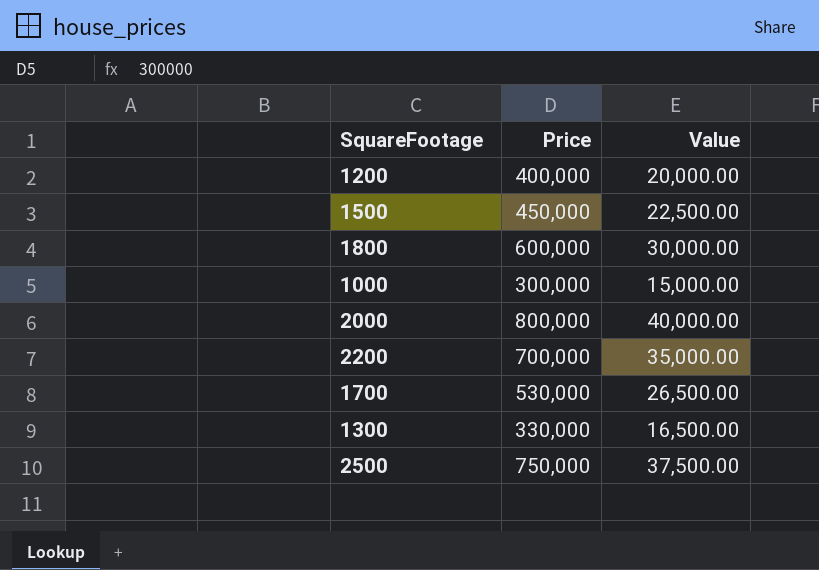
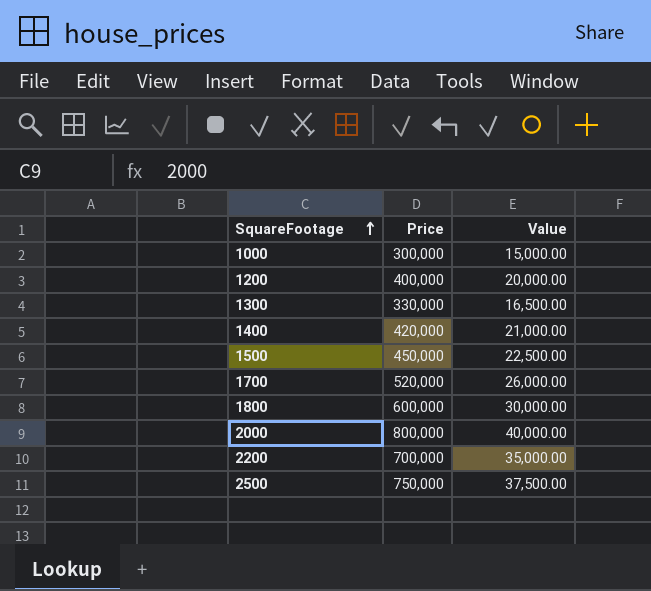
row order: none -> SquareFootage ascending
row 1400: none -> 420,000 | 21,000.00
1700 | Price: 530,000 -> 520,000
1700 | Value: 26,500.00 -> 26,000.00

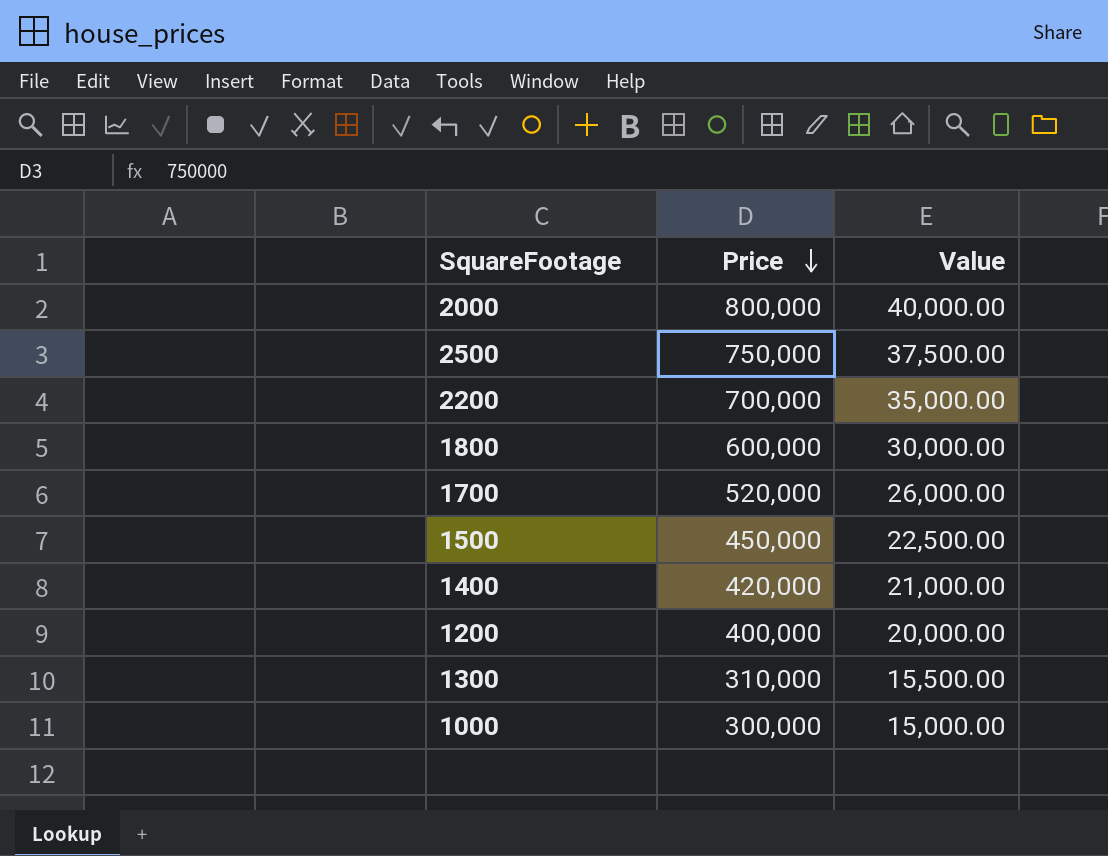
row order: SquareFootage ascending -> Price descending
1300 | Price: 330,000 -> 310,000
1300 | Value: 16,500.00 -> 15,500.00

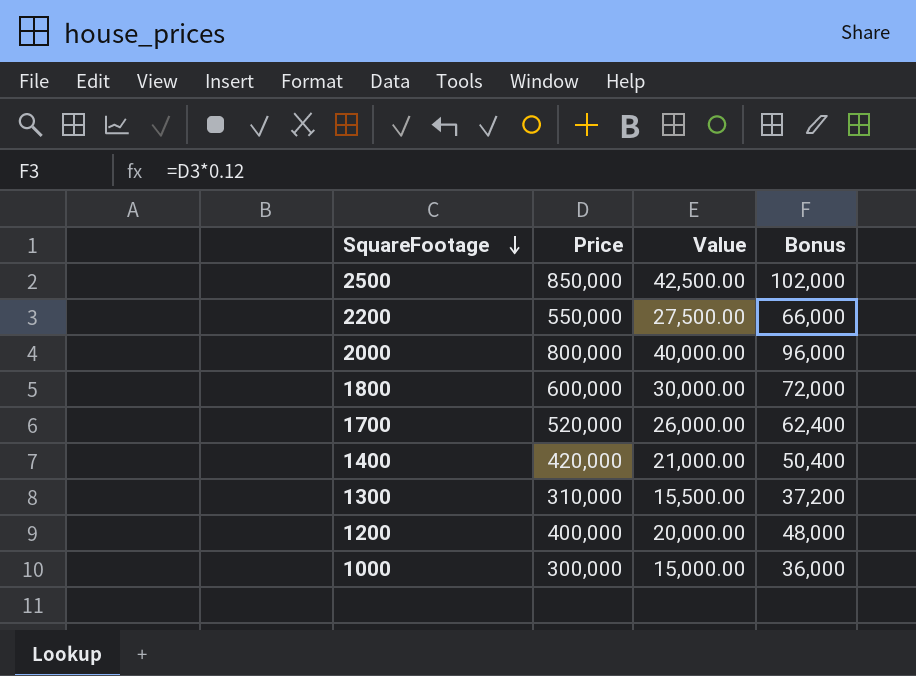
row order: Price descending -> SquareFootage descending
column Bonus | formula: none -> [Price] * 0.12
row 1500: 450,000 | 22,500.00 -> none
2500 | Price: 750,000 -> 850,000
2500 | Value: 37,500.00 -> 42,500.00
2200 | Price: 700,000 -> 550,000
2200 | Value: 35,000.00 -> 27,500.00

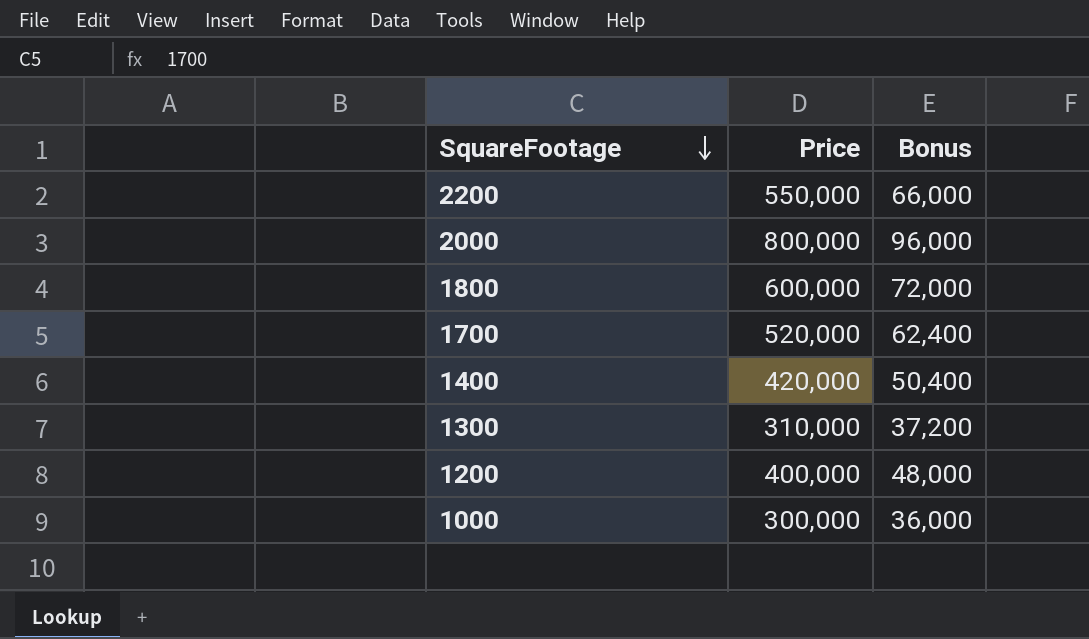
column Value | formula: [Price] * 0.05 -> none
row 2500: 850,000 | 42,500.00 | 102,000 -> none

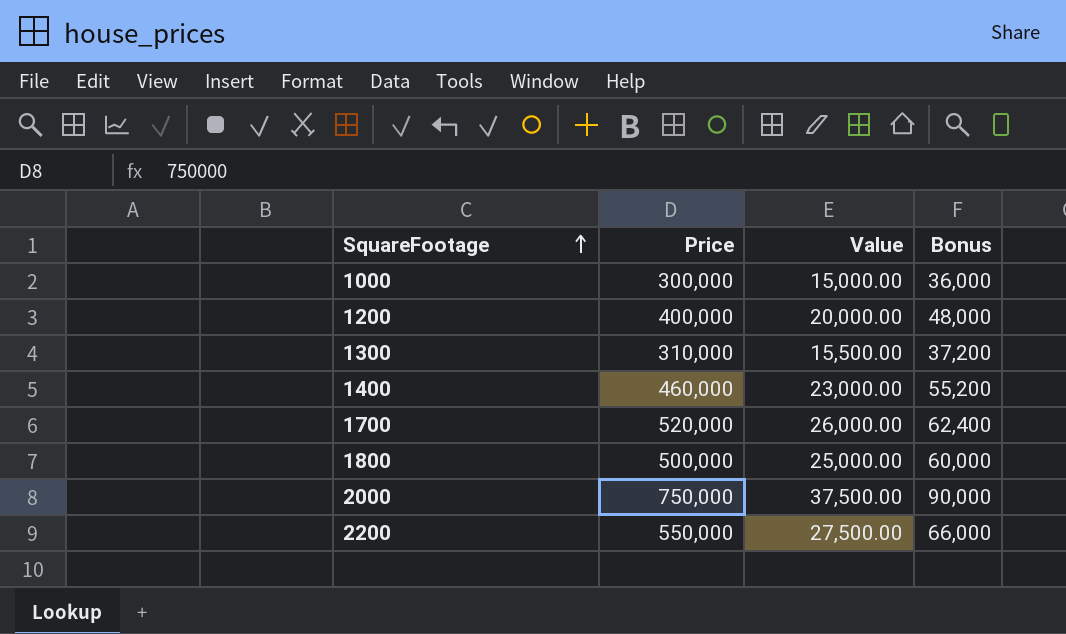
row order: SquareFootage descending -> SquareFootage ascending
column Value | formula: none -> [Price] * 0.05
1400 | Price: 420,000 -> 460,000
1400 | Bonus: 50,400 -> 55,200
1800 | Price: 600,000 -> 500,000
1800 | Bonus: 72,000 -> 60,000
2000 | Price: 800,000 -> 750,000
2000 | Bonus: 96,000 -> 90,000

